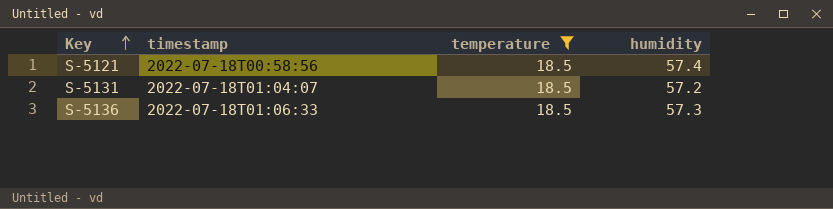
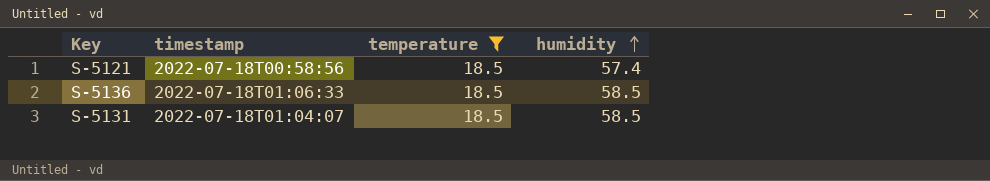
row order: Key ascending -> humidity ascending
S-5136 | humidity: 57.3 -> 58.5
S-5131 | humidity: 57.2 -> 58.5

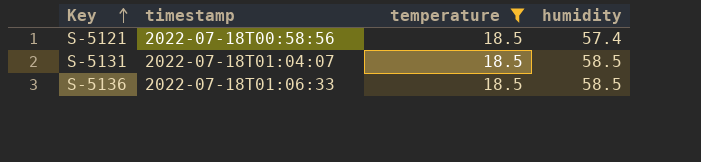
row order: humidity ascending -> Key ascending

